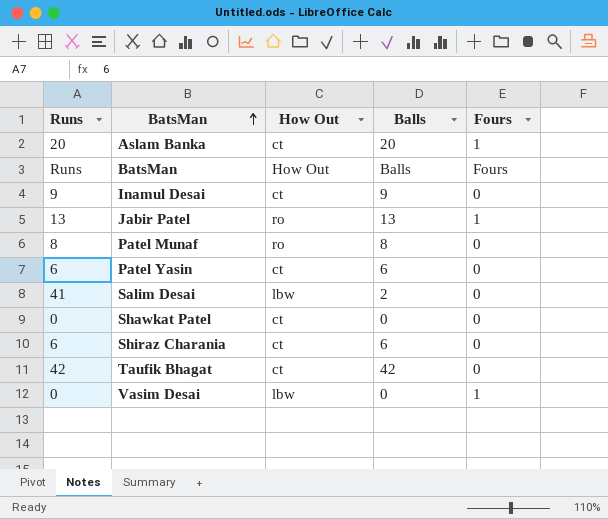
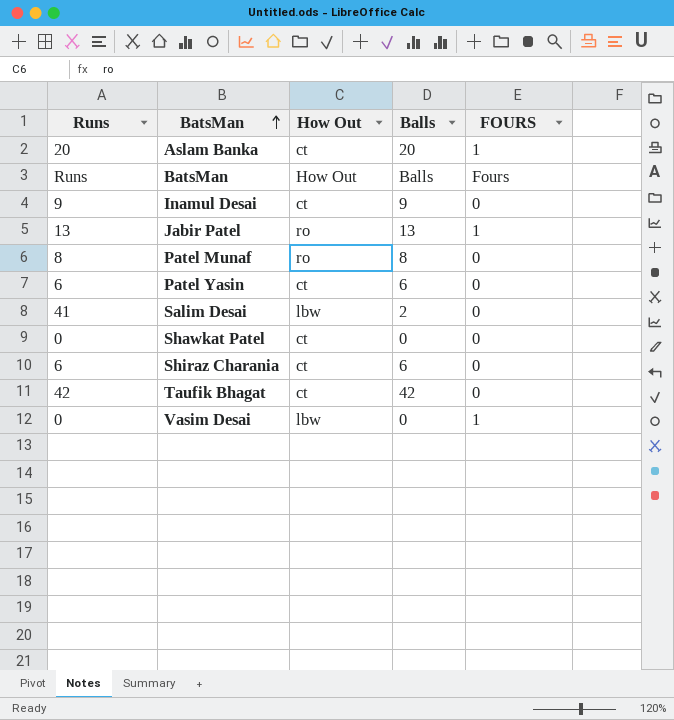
column name: Fours -> FOURS

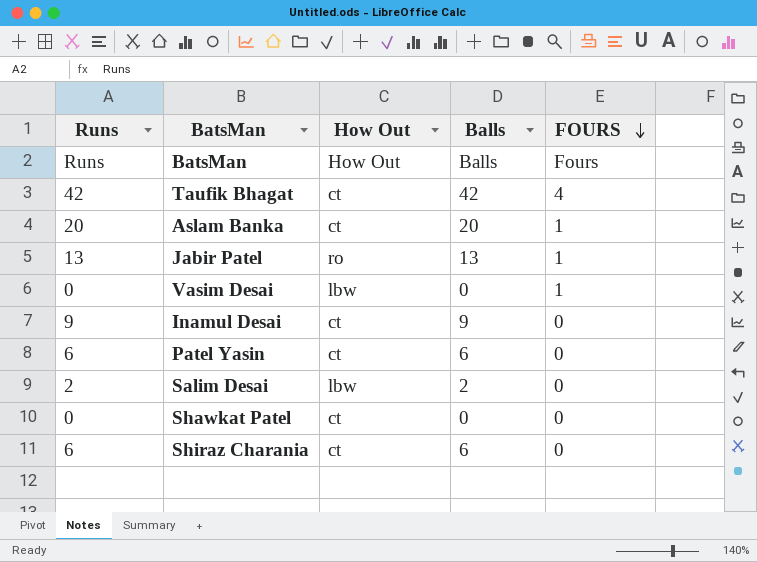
row order: BatsMan ascending -> FOURS descending
row Patel Munaf: 8 | ro | 8 | 0 -> none
Taufik Bhagat | FOURS: 0 -> 4
Salim Desai | Runs: 41 -> 2

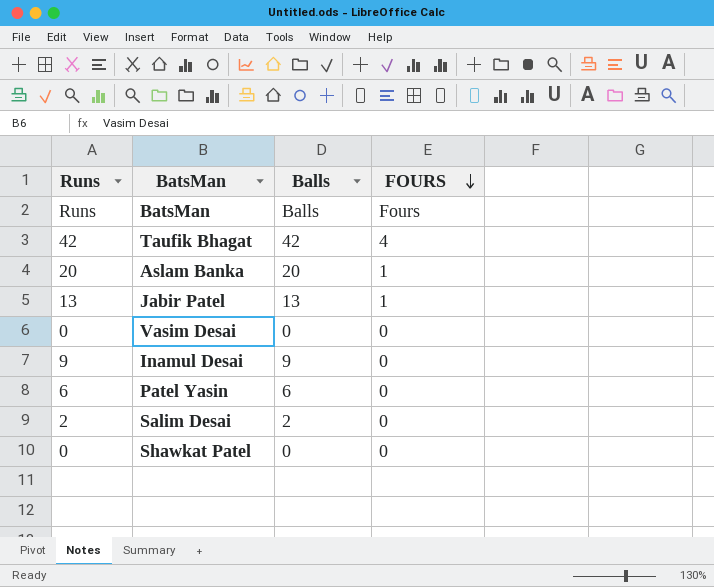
column How Out | position: 3 -> none
row Shiraz Charania: 6 | ct | 6 | 0 -> none
Vasim Desai | FOURS: 1 -> 0

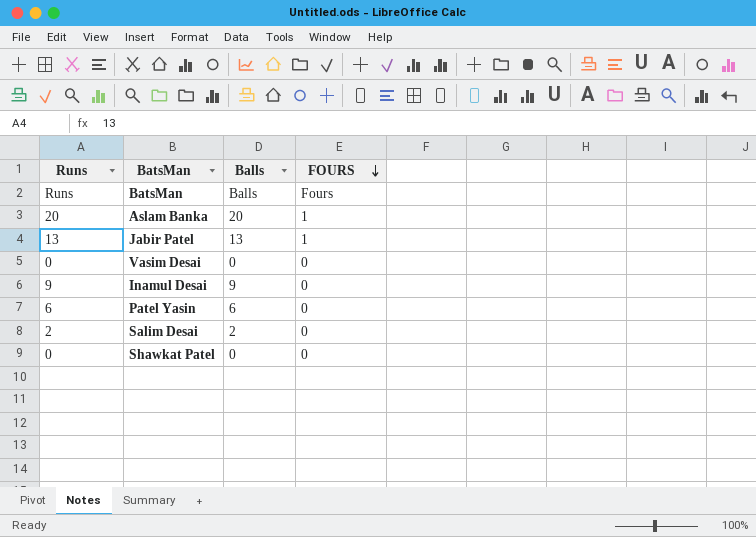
row Taufik Bhagat: 42 | 42 | 4 -> none

